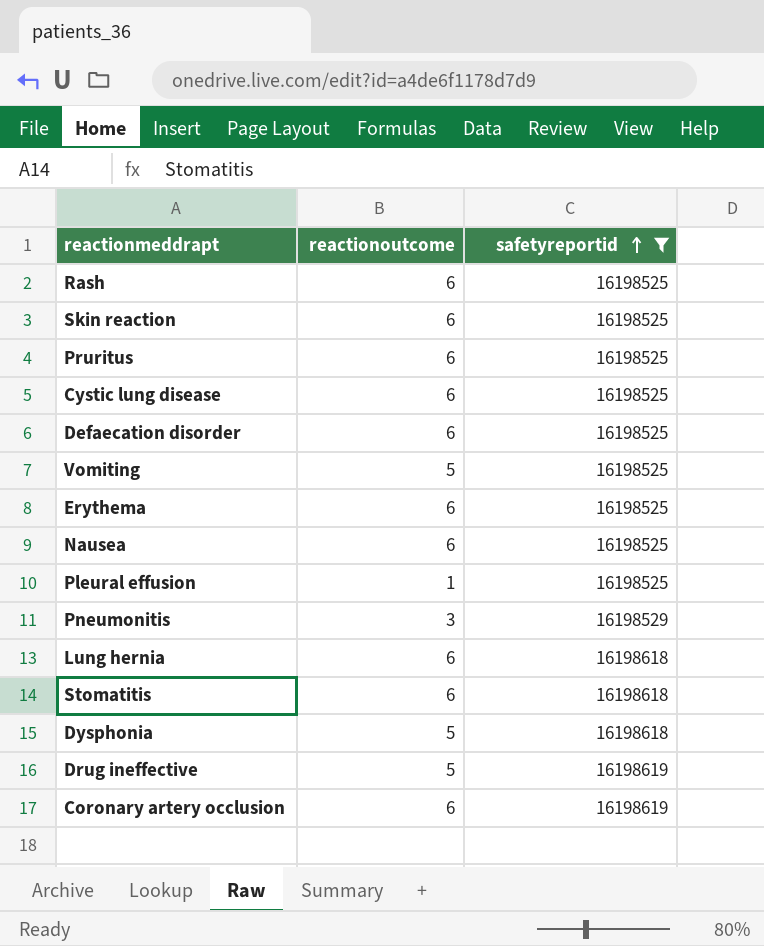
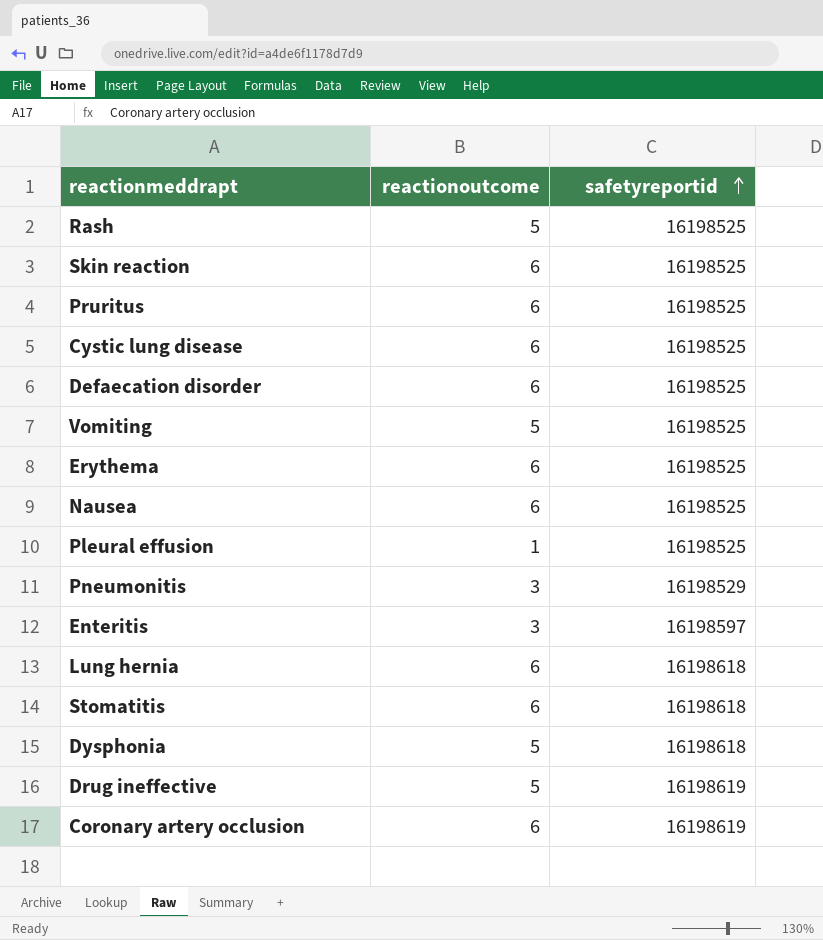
filter: safetyreportid != 16198597 -> none
Rash | reactionoutcome: 6 -> 5

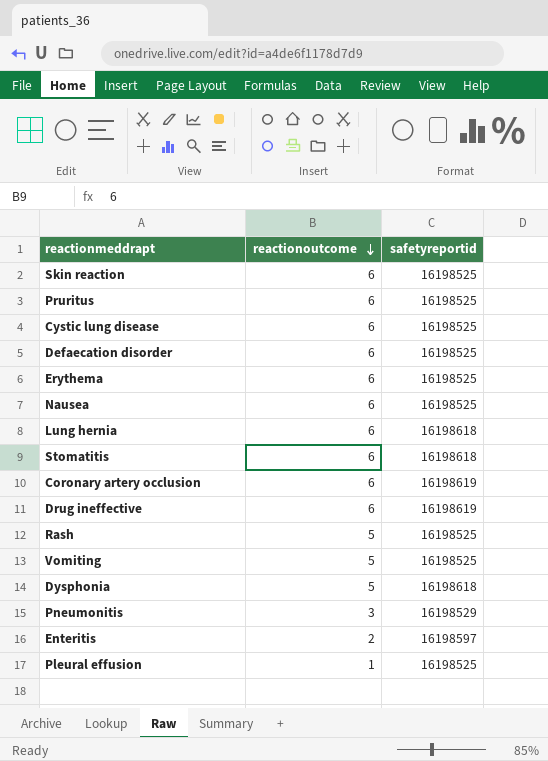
row order: safetyreportid ascending -> reactionoutcome descending
Drug ineffective | reactionoutcome: 5 -> 6
Enteritis | reactionoutcome: 3 -> 2

